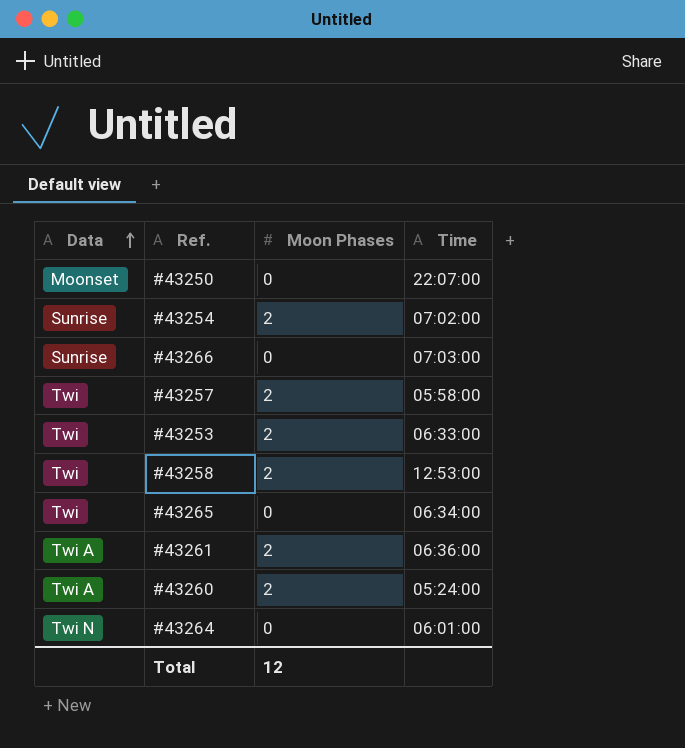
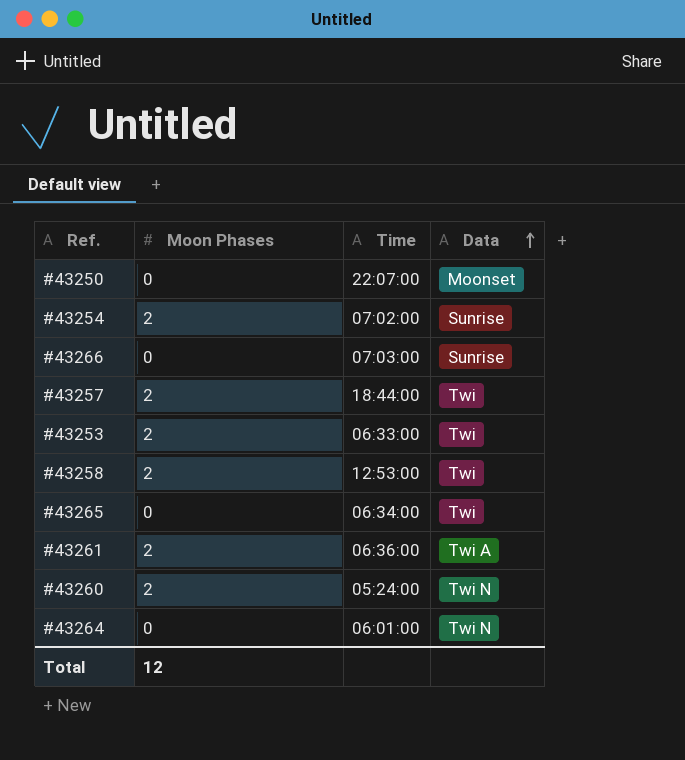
column Data | position: 1 -> 4
#43257 | Time: 05:58:00 -> 18:44:00
#43260 | Data: Twi A -> Twi N

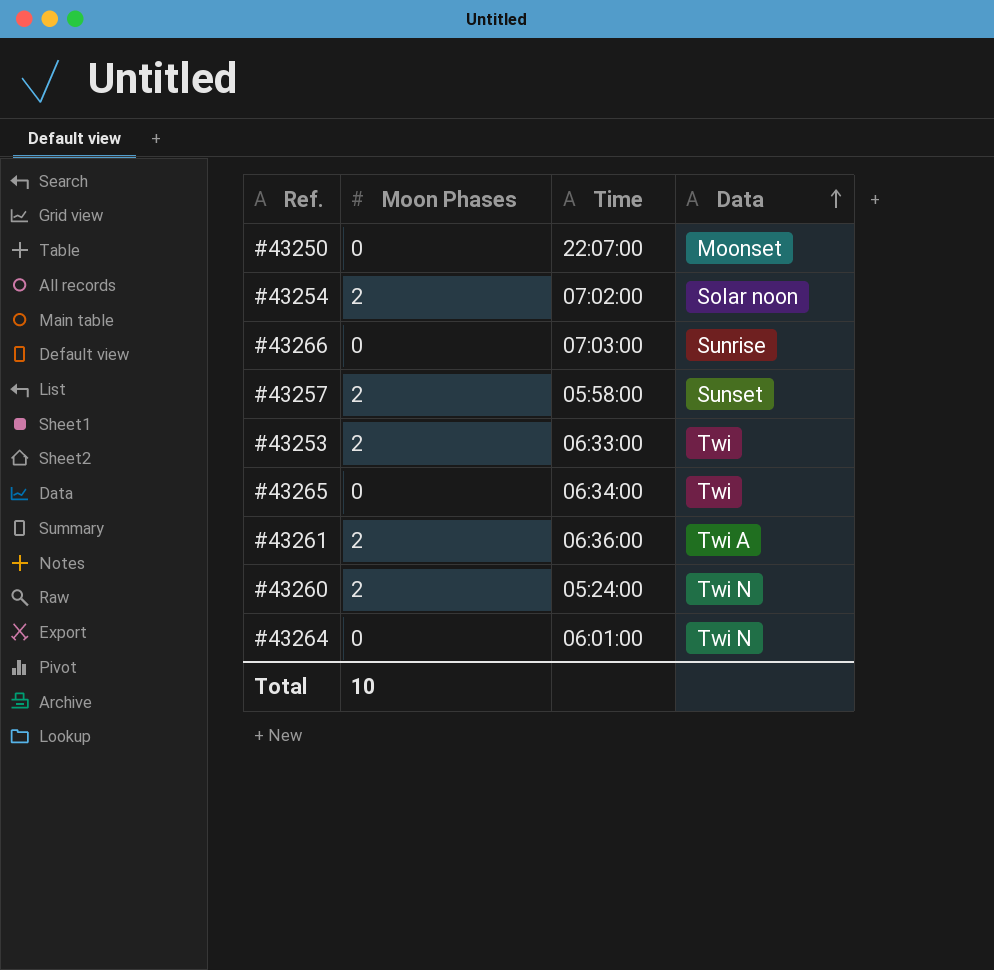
row #43258: 2 | 12:53:00 | Twi -> none
#43254 | Data: Sunrise -> Solar noon
#43257 | Time: 18:44:00 -> 05:58:00
#43257 | Data: Twi -> Sunset
Total | Moon Phases: 12 -> 10

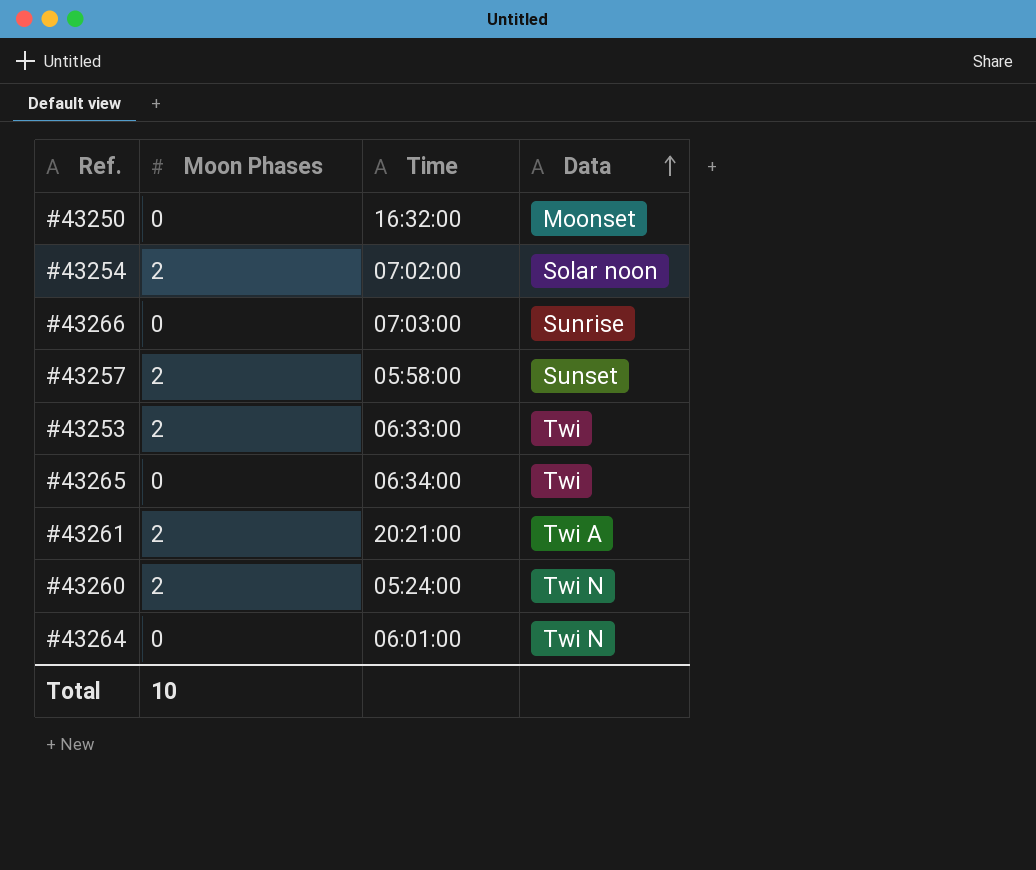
#43250 | Time: 22:07:00 -> 16:32:00
#43261 | Time: 06:36:00 -> 20:21:00

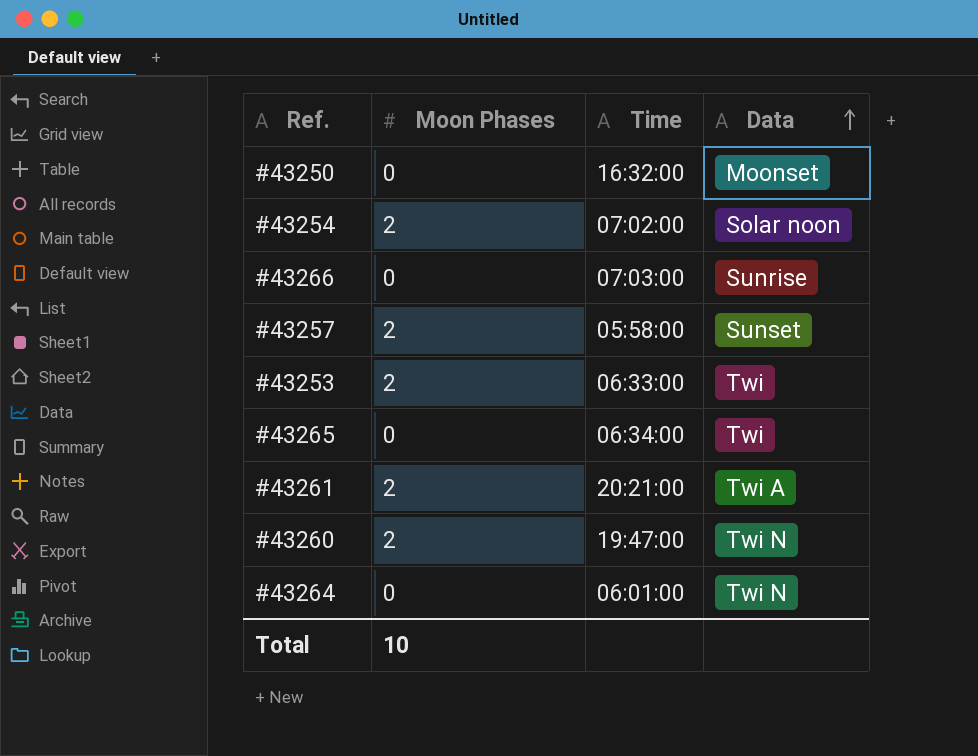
#43260 | Time: 05:24:00 -> 19:47:00

